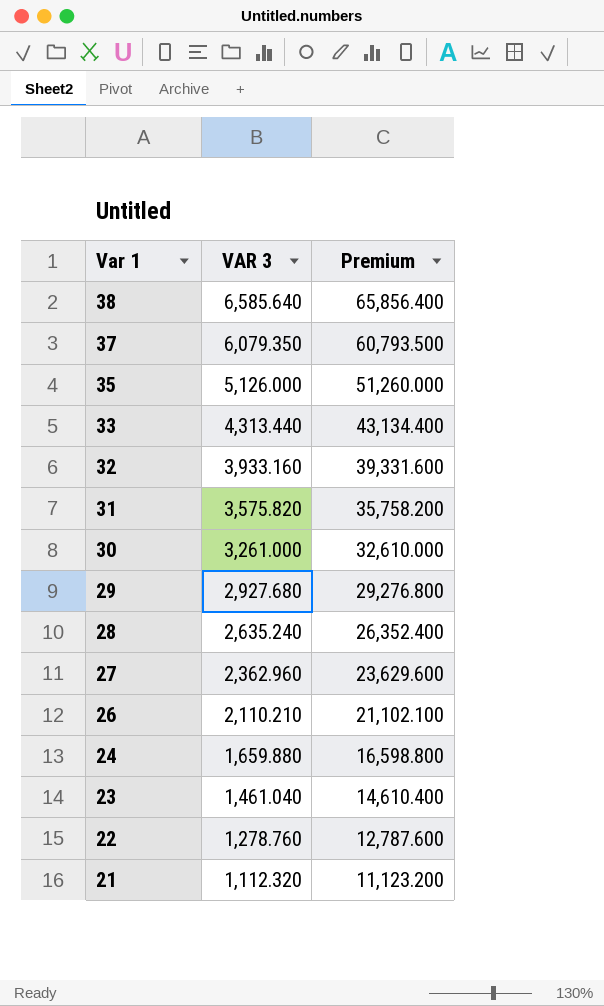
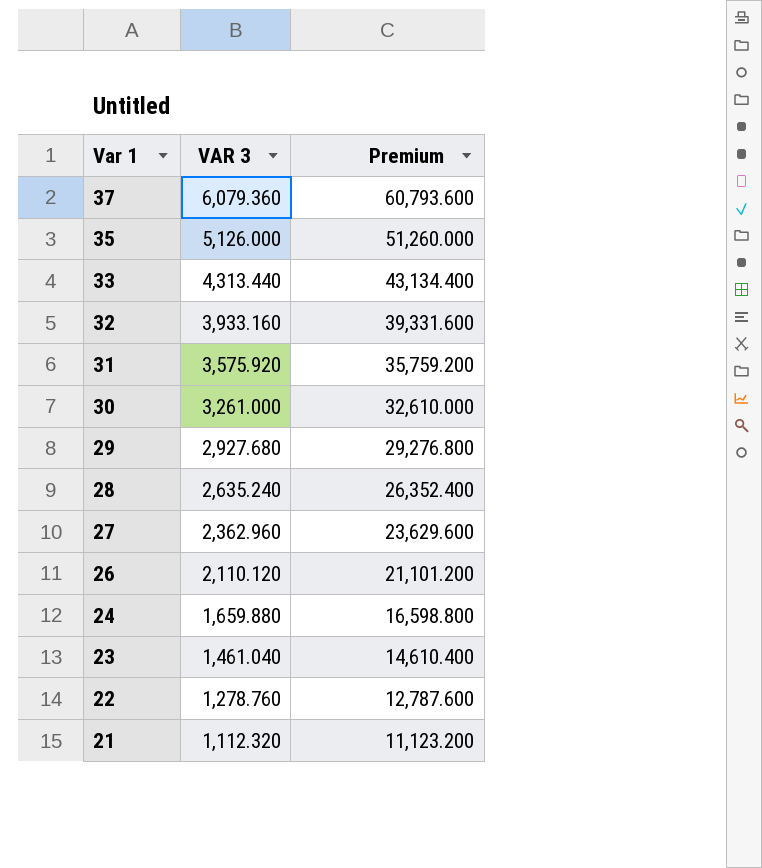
row 38: 6,585.640 | 65,856.400 -> none
37 | VAR 3: 6,079.350 -> 6,079.360
37 | Premium: 60,793.500 -> 60,793.600
31 | VAR 3: 3,575.820 -> 3,575.920
31 | Premium: 35,758.200 -> 35,759.200
26 | VAR 3: 2,110.210 -> 2,110.120
26 | Premium: 21,102.100 -> 21,101.200

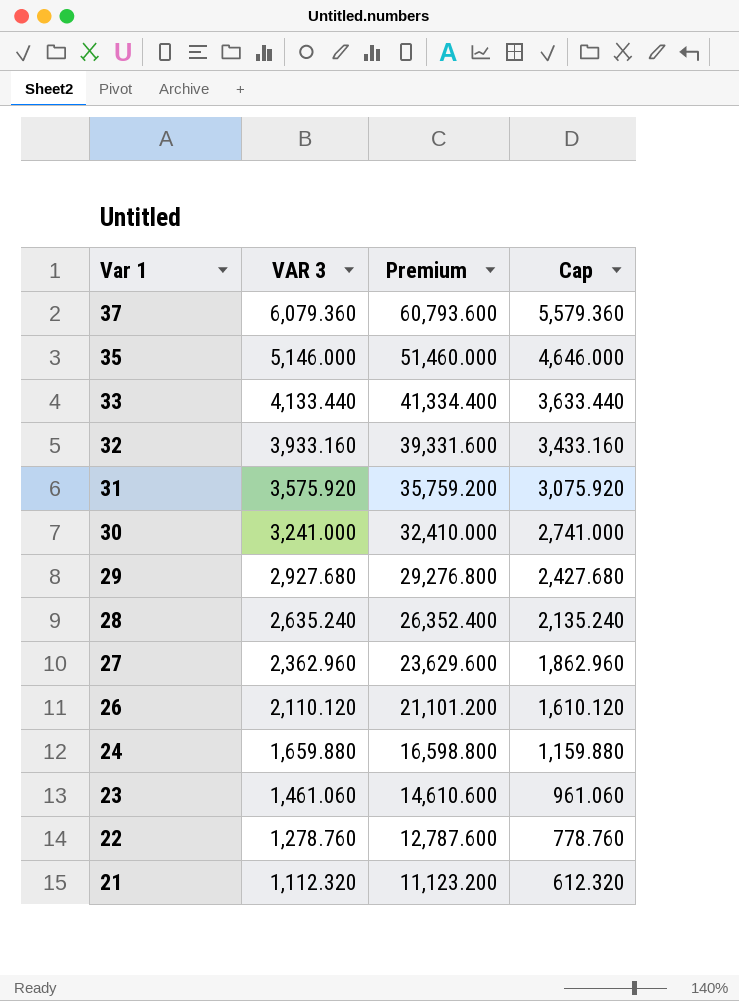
column Cap | formula: none -> [VAR 3] - 500
35 | VAR 3: 5,126.000 -> 5,146.000
35 | Premium: 51,260.000 -> 51,460.000
33 | VAR 3: 4,313.440 -> 4,133.440
33 | Premium: 43,134.400 -> 41,334.400
30 | VAR 3: 3,261.000 -> 3,241.000
30 | Premium: 32,610.000 -> 32,410.000
23 | VAR 3: 1,461.040 -> 1,461.060
23 | Premium: 14,610.400 -> 14,610.600

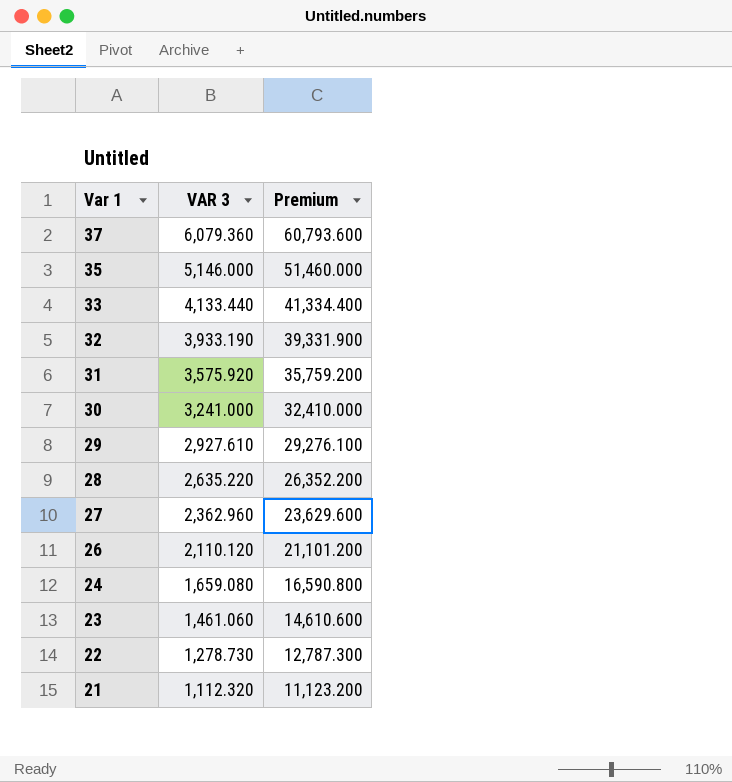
column Cap | formula: [VAR 3] - 500 -> none
32 | VAR 3: 3,933.160 -> 3,933.190
32 | Premium: 39,331.600 -> 39,331.900
29 | VAR 3: 2,927.680 -> 2,927.610
29 | Premium: 29,276.800 -> 29,276.100
28 | VAR 3: 2,635.240 -> 2,635.220
28 | Premium: 26,352.400 -> 26,352.200
24 | VAR 3: 1,659.880 -> 1,659.080
24 | Premium: 16,598.800 -> 16,590.800
22 | VAR 3: 1,278.760 -> 1,278.730
22 | Premium: 12,787.600 -> 12,787.300

